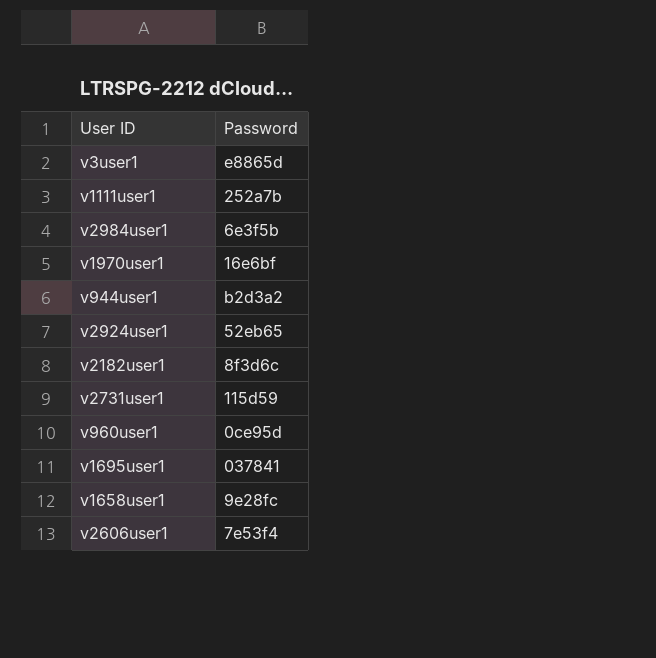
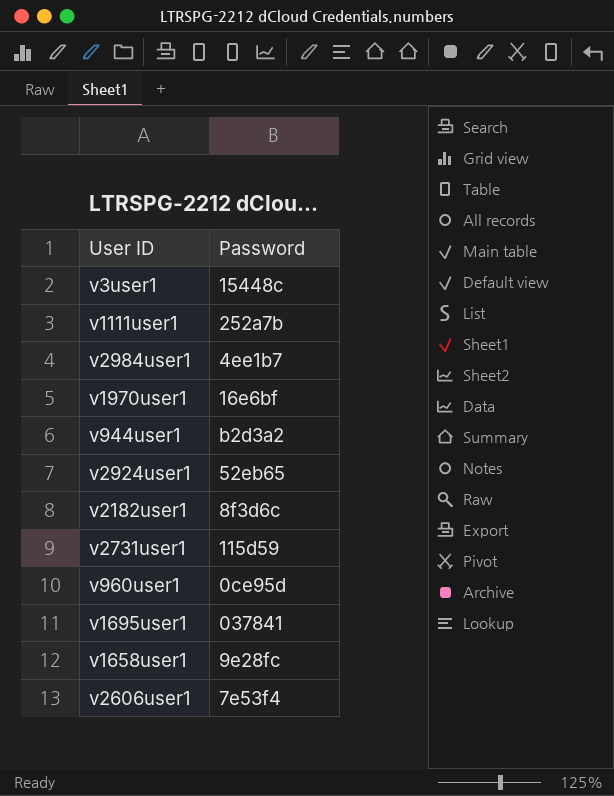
v3user1 | Password: e8865d -> 15448c
v2984user1 | Password: 6e3f5b -> 4ee1b7

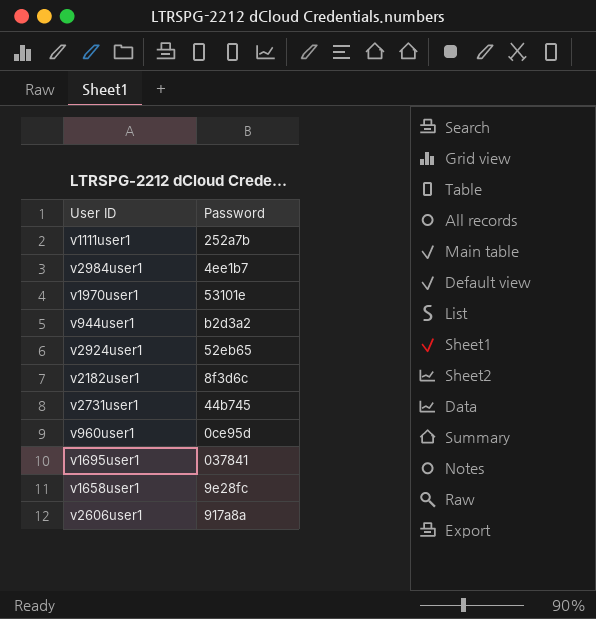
row v3user1: 15448c -> none
v1970user1 | Password: 16e6bf -> 53101e
v2731user1 | Password: 115d59 -> 44b745
v2606user1 | Password: 7e53f4 -> 917a8a

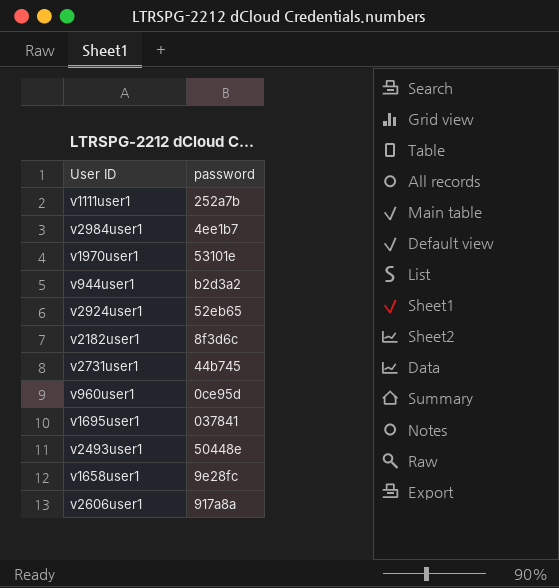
column name: Password -> password
row v2493user1: none -> 50448e

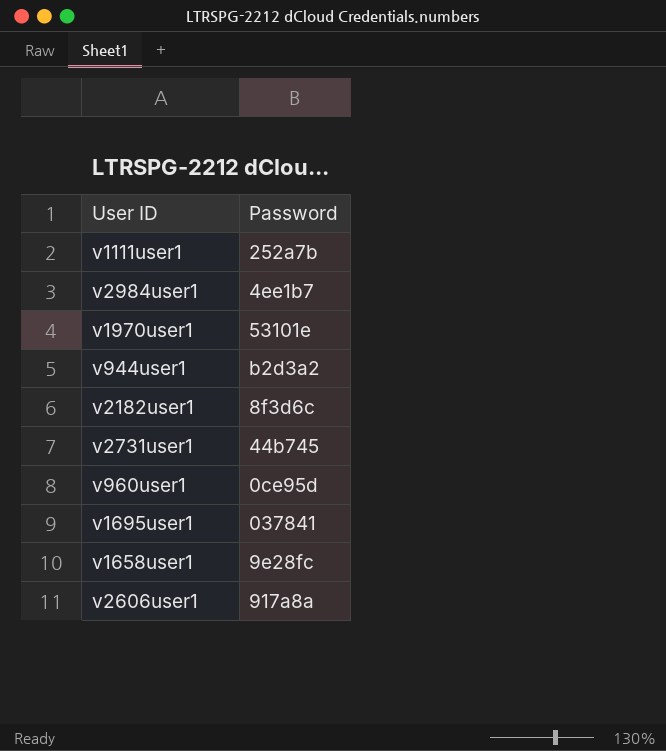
column name: password -> Password
row v2924user1: 52eb65 -> none
row v2493user1: 50448e -> none

